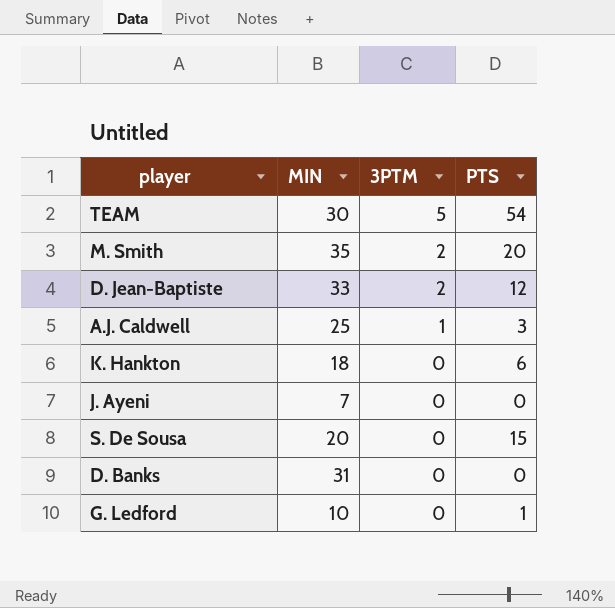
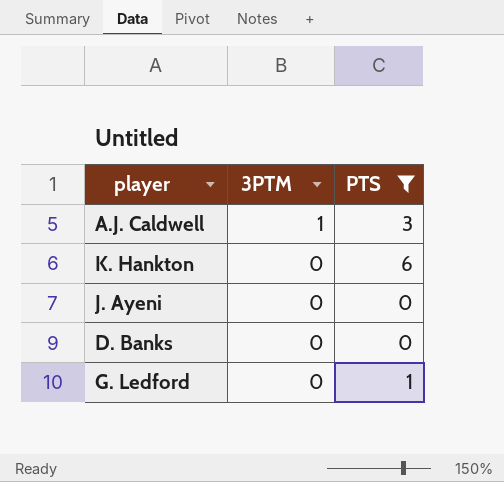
filter: none -> PTS <= 6
column MIN | position: 2 -> none

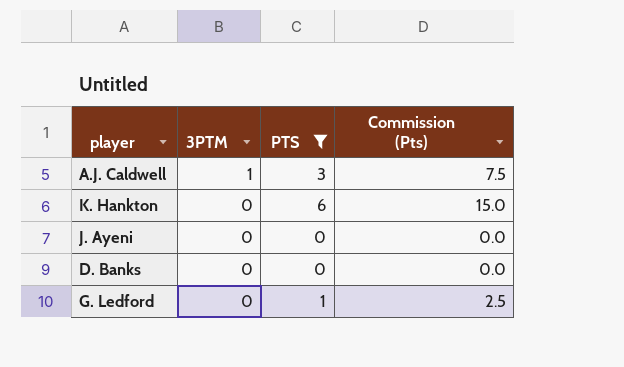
column Commission (Pts) | formula: none -> [PTS] * 2.5

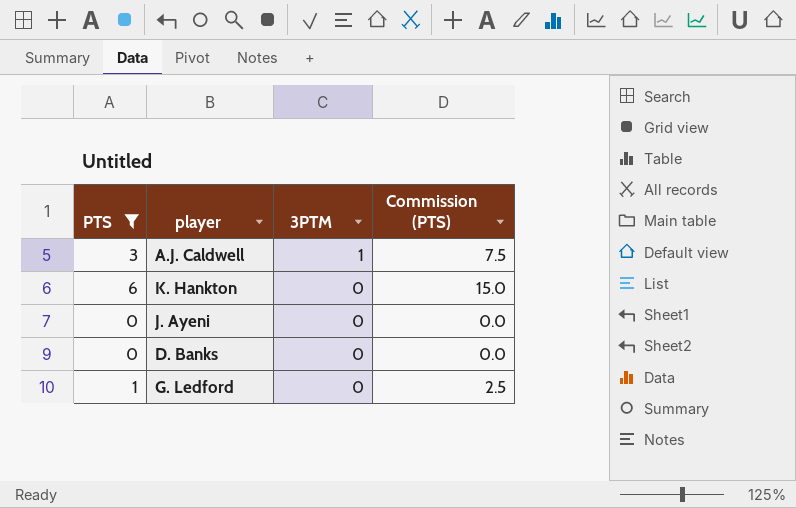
column PTS | position: 3 -> 1
column name: Commission (Pts) -> Commission (PTS)

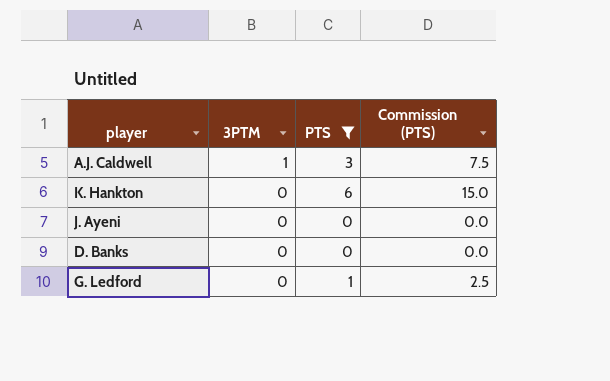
column PTS | position: 1 -> 3

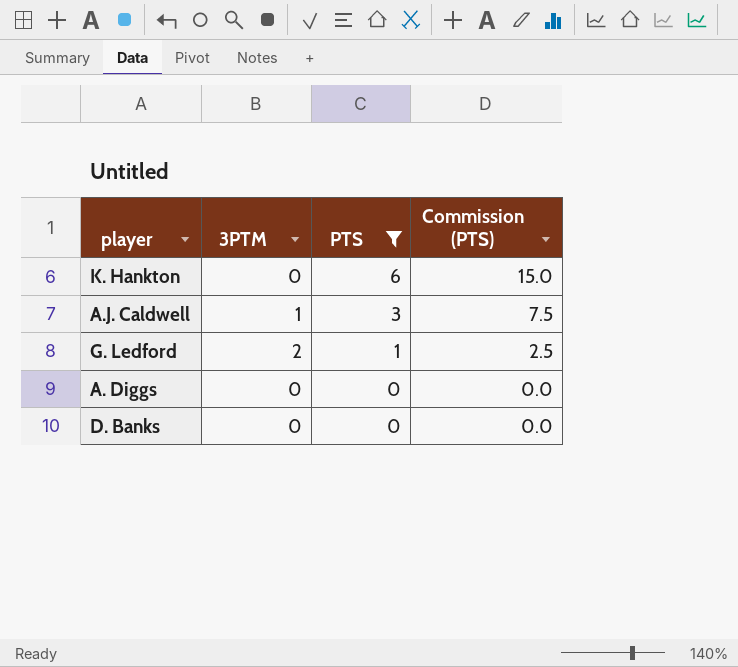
row order: 3PTM descending -> PTS descending
row J. Ayeni: 0 | 0 | 0.0 -> none
G. Ledford | 3PTM: 0 -> 2
row A. Diggs: none -> 0 | 0 | 0.0

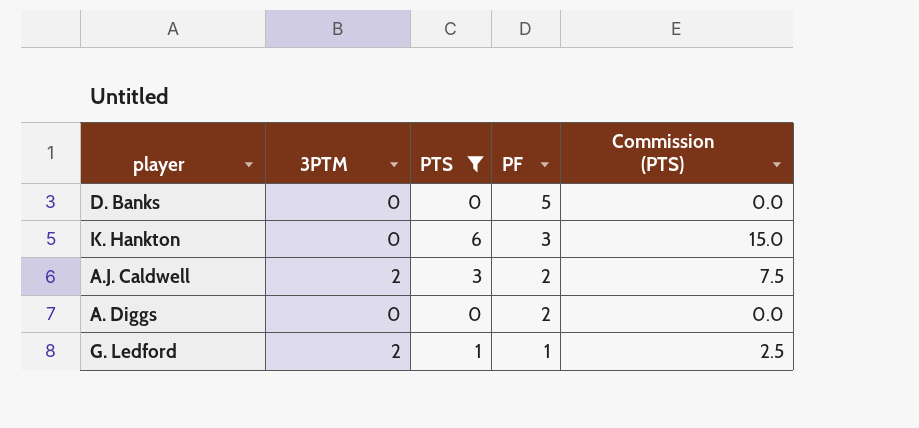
row order: PTS descending -> PF descending
column PF | position: none -> 4
A.J. Caldwell | 3PTM: 1 -> 2

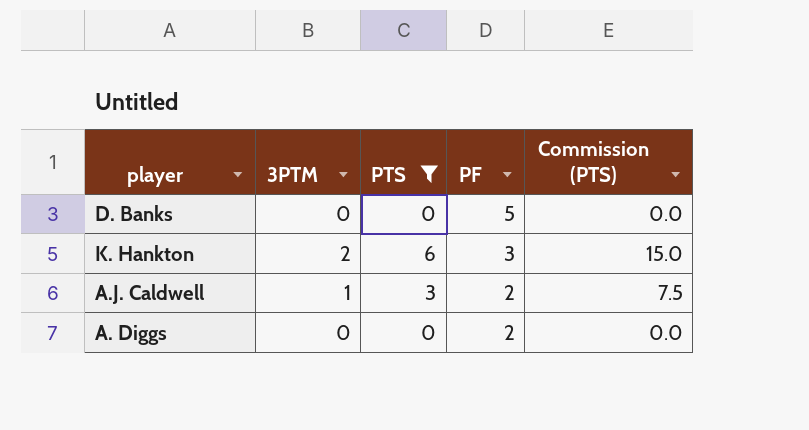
row G. Ledford: 2 | 1 | 1 | 2.5 -> none
K. Hankton | 3PTM: 0 -> 2
A.J. Caldwell | 3PTM: 2 -> 1

